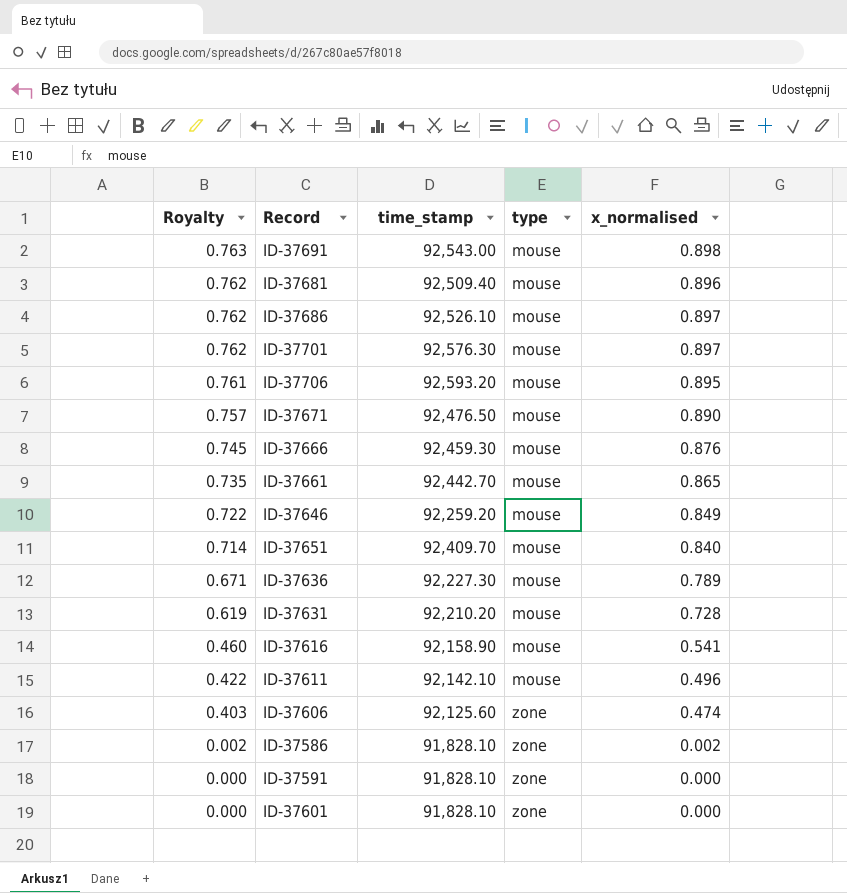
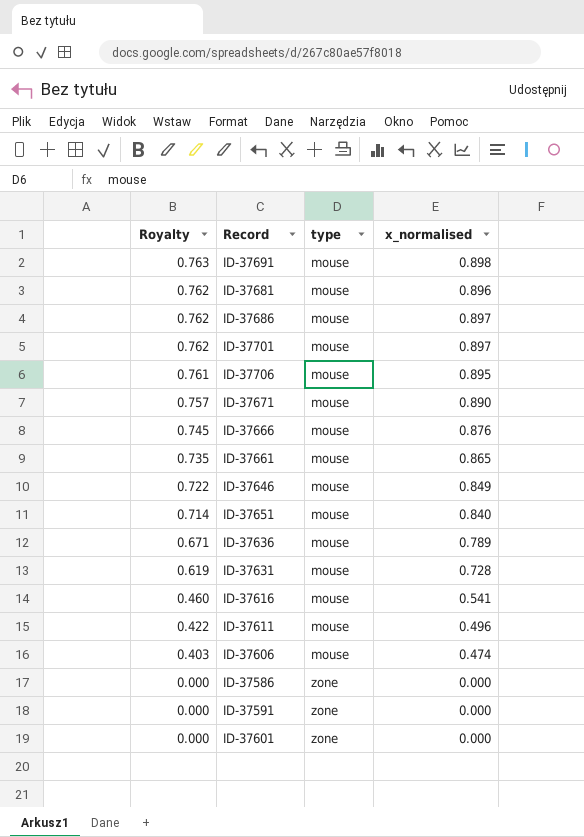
column time_stamp | position: 3 -> none
ID-37606 | type: zone -> mouse
ID-37586 | Royalty: 0.002 -> 0.000
ID-37586 | x_normalised: 0.002 -> 0.000

